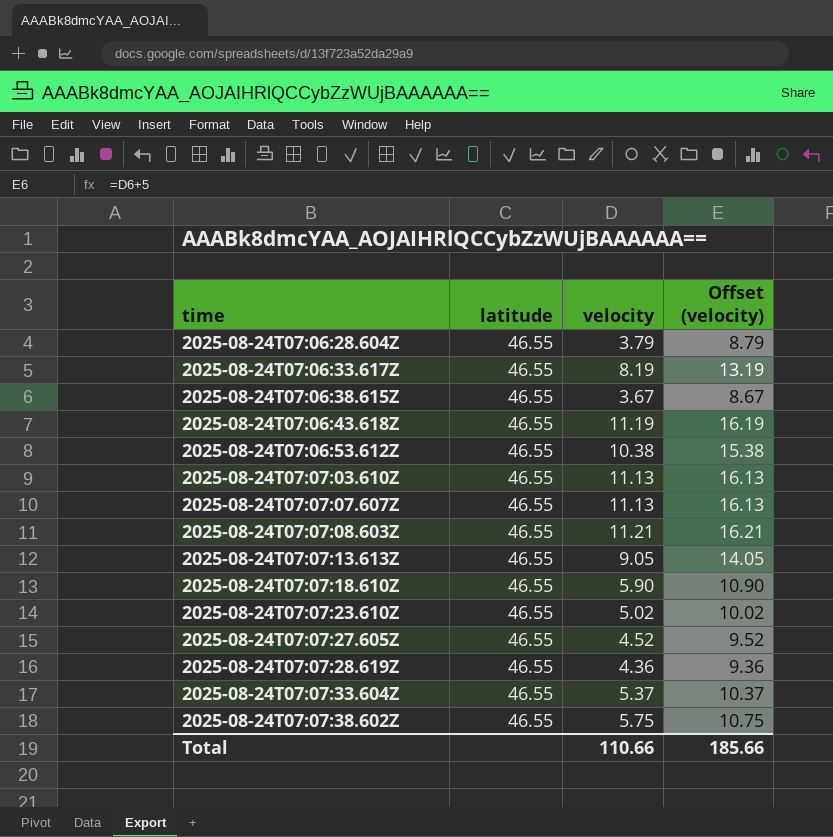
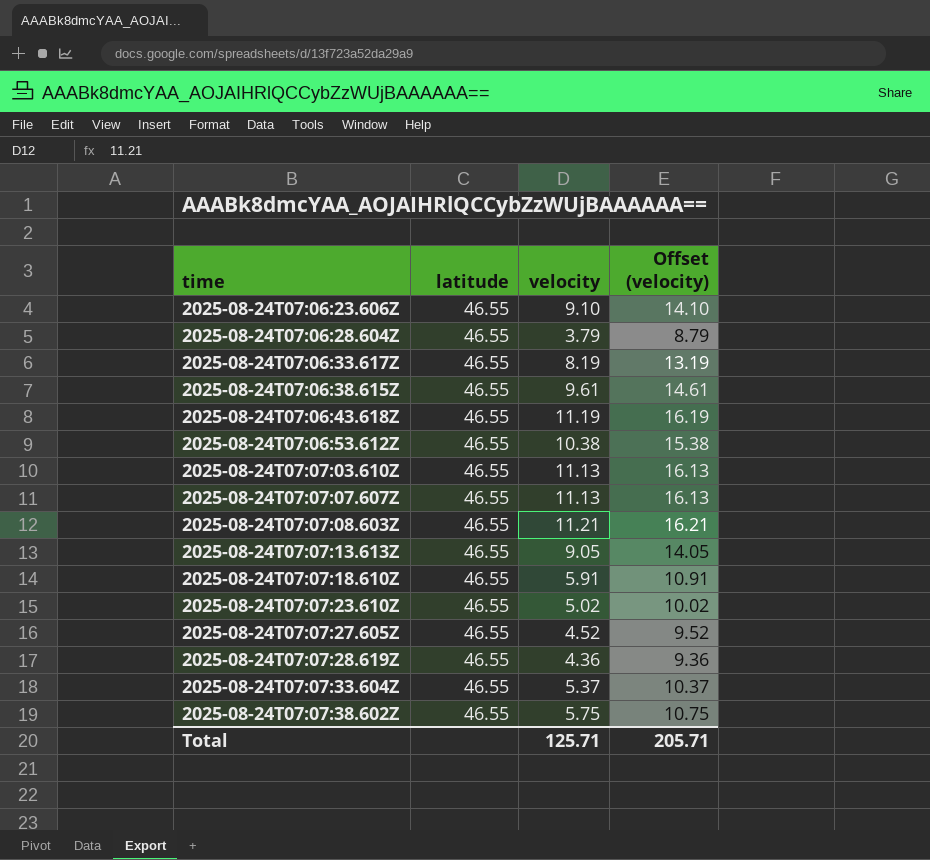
row 2025-08-24T07:06:23.606Z: none -> 46.55 | 9.10 | 14.10
2025-08-24T07:06:38.615Z | velocity: 3.67 -> 9.61
2025-08-24T07:06:38.615Z | Offset (velocity): 8.67 -> 14.61
2025-08-24T07:07:18.610Z | velocity: 5.90 -> 5.91
2025-08-24T07:07:18.610Z | Offset (velocity): 10.90 -> 10.91
Total | velocity: 110.66 -> 125.71
Total | Offset (velocity): 185.66 -> 205.71

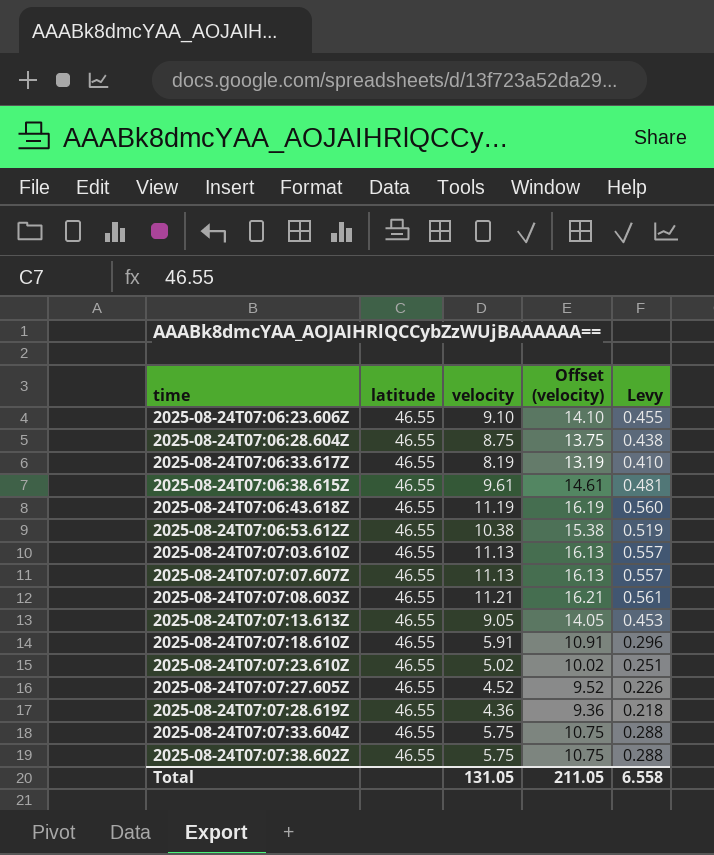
column Levy | formula: none -> [velocity] * 0.05
2025-08-24T07:06:28.604Z | velocity: 3.79 -> 8.75
2025-08-24T07:06:28.604Z | Offset (velocity): 8.79 -> 13.75
2025-08-24T07:07:33.604Z | velocity: 5.37 -> 5.75
2025-08-24T07:07:33.604Z | Offset (velocity): 10.37 -> 10.75
Total | velocity: 125.71 -> 131.05
Total | Offset (velocity): 205.71 -> 211.05

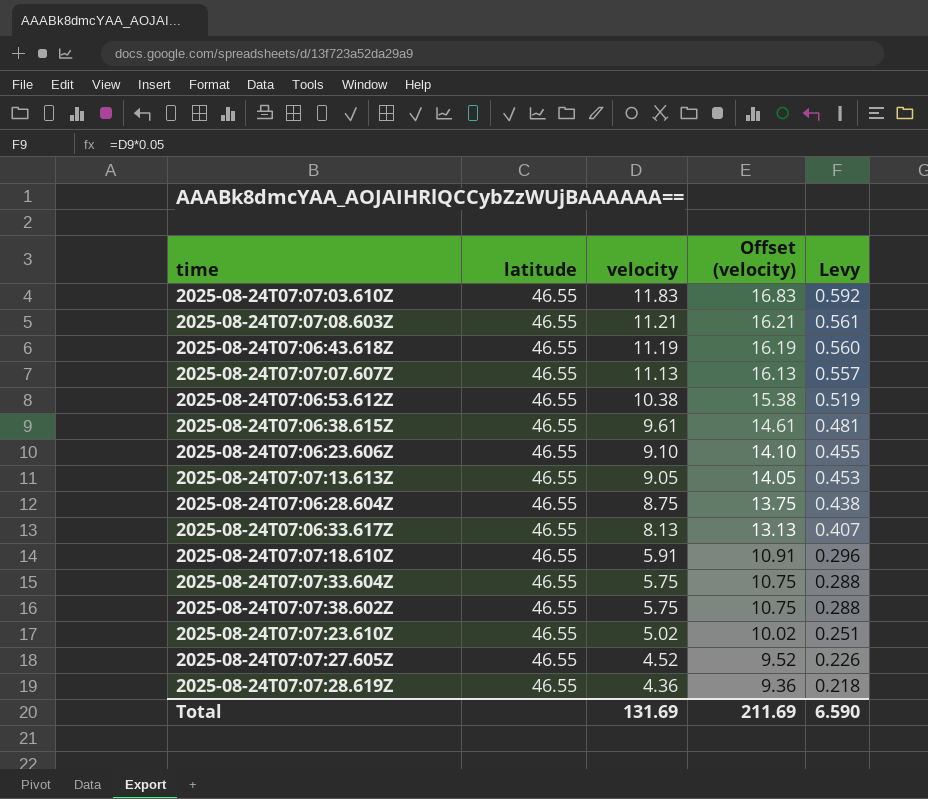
row order: time ascending -> velocity descending
2025-08-24T07:07:03.610Z | velocity: 11.13 -> 11.83
2025-08-24T07:07:03.610Z | Offset (velocity): 16.13 -> 16.83
2025-08-24T07:07:03.610Z | Levy: 0.557 -> 0.592
2025-08-24T07:06:33.617Z | velocity: 8.19 -> 8.13
2025-08-24T07:06:33.617Z | Offset (velocity): 13.19 -> 13.13
2025-08-24T07:06:33.617Z | Levy: 0.410 -> 0.407
Total | velocity: 131.05 -> 131.69
Total | Offset (velocity): 211.05 -> 211.69
Total | Levy: 6.558 -> 6.590

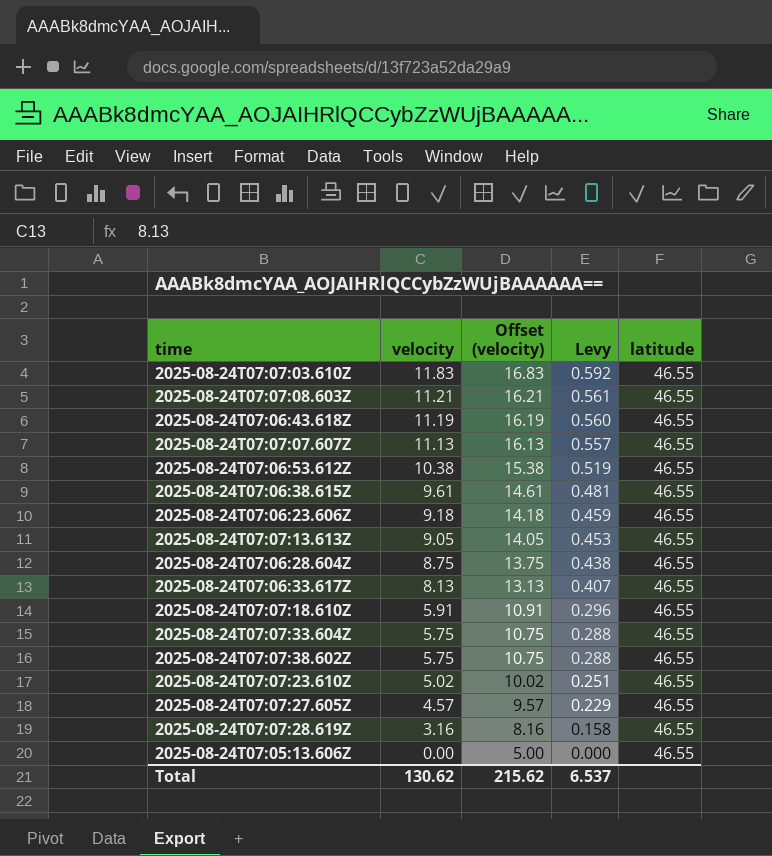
column latitude | position: 2 -> 5
2025-08-24T07:06:23.606Z | velocity: 9.10 -> 9.18
2025-08-24T07:06:23.606Z | Offset (velocity): 14.10 -> 14.18
2025-08-24T07:06:23.606Z | Levy: 0.455 -> 0.459
2025-08-24T07:07:27.605Z | velocity: 4.52 -> 4.57
2025-08-24T07:07:27.605Z | Offset (velocity): 9.52 -> 9.57
2025-08-24T07:07:27.605Z | Levy: 0.226 -> 0.229
2025-08-24T07:07:28.619Z | velocity: 4.36 -> 3.16
2025-08-24T07:07:28.619Z | Offset (velocity): 9.36 -> 8.16
2025-08-24T07:07:28.619Z | Levy: 0.218 -> 0.158
row 2025-08-24T07:05:13.606Z: none -> 0.00 | 5.00 | 0.000 | 46.55
Total | velocity: 131.69 -> 130.62
Total | Offset (velocity): 211.69 -> 215.62
Total | Levy: 6.590 -> 6.537

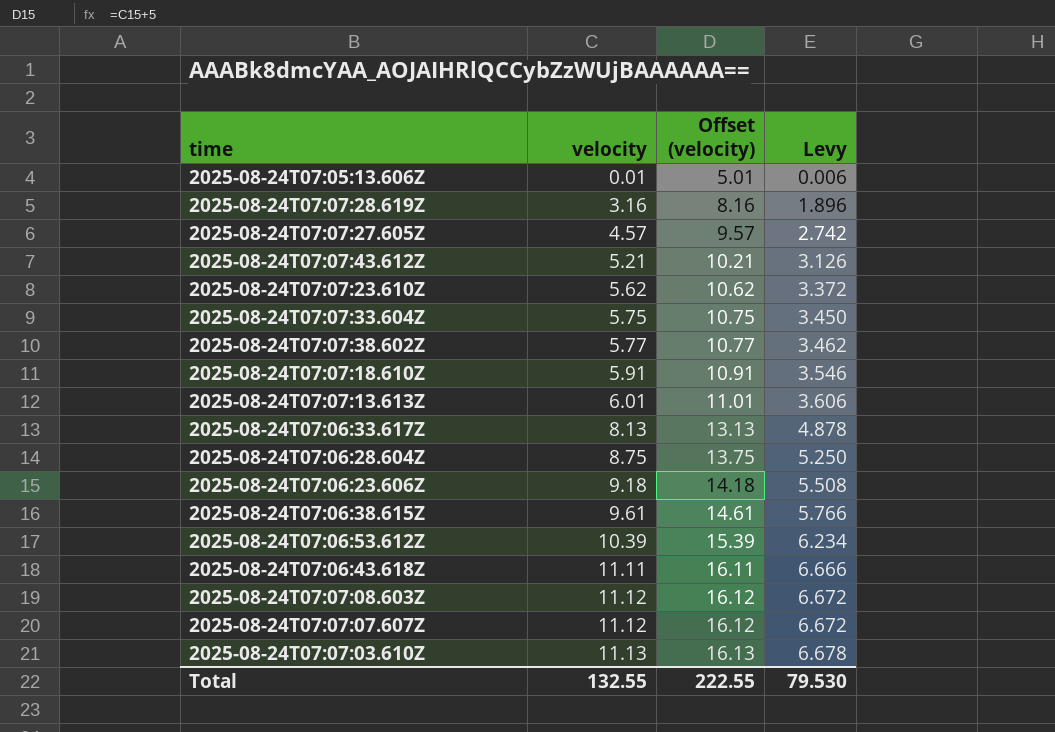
row order: velocity descending -> velocity ascending
column latitude | position: 5 -> none
column Levy | formula: [velocity] * 0.05 -> [velocity] * 0.6
2025-08-24T07:05:13.606Z | velocity: 0.00 -> 0.01
2025-08-24T07:05:13.606Z | Offset (velocity): 5.00 -> 5.01
row 2025-08-24T07:07:43.612Z: none -> 5.21 | 10.21 | 3.126
2025-08-24T07:07:23.610Z | velocity: 5.02 -> 5.62
2025-08-24T07:07:23.610Z | Offset (velocity): 10.02 -> 10.62
2025-08-24T07:07:38.602Z | velocity: 5.75 -> 5.77
2025-08-24T07:07:38.602Z | Offset (velocity): 10.75 -> 10.77
2025-08-24T07:07:13.613Z | velocity: 9.05 -> 6.01
2025-08-24T07:07:13.613Z | Offset (velocity): 14.05 -> 11.01
2025-08-24T07:06:53.612Z | velocity: 10.38 -> 10.39
2025-08-24T07:06:53.612Z | Offset (velocity): 15.38 -> 15.39
2025-08-24T07:06:43.618Z | velocity: 11.19 -> 11.11
2025-08-24T07:06:43.618Z | Offset (velocity): 16.19 -> 16.11
2025-08-24T07:07:08.603Z | velocity: 11.21 -> 11.12
2025-08-24T07:07:08.603Z | Offset (velocity): 16.21 -> 16.12
2025-08-24T07:07:07.607Z | velocity: 11.13 -> 11.12
2025-08-24T07:07:07.607Z | Offset (velocity): 16.13 -> 16.12
2025-08-24T07:07:03.610Z | velocity: 11.83 -> 11.13
2025-08-24T07:07:03.610Z | Offset (velocity): 16.83 -> 16.13
Total | velocity: 130.62 -> 132.55
Total | Offset (velocity): 215.62 -> 222.55
Total | Levy: 6.537 -> 79.530

